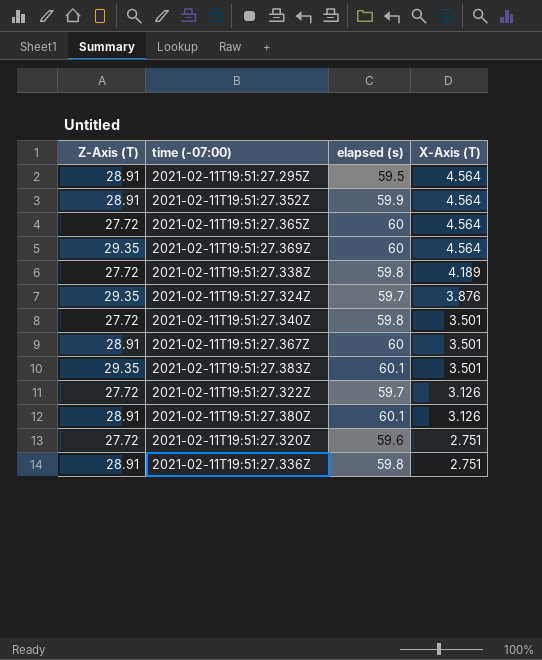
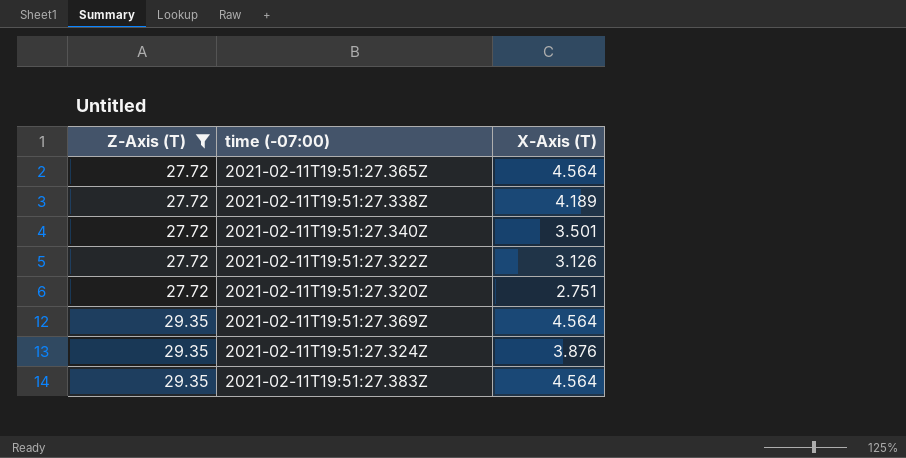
filter: none -> Z-Axis (T) != 28.91
row order: X-Axis (T) descending -> Z-Axis (T) ascending
column elapsed (s) | position: 3 -> none
2021-02-11T19:51:27.383Z | X-Axis (T): 3.501 -> 4.564

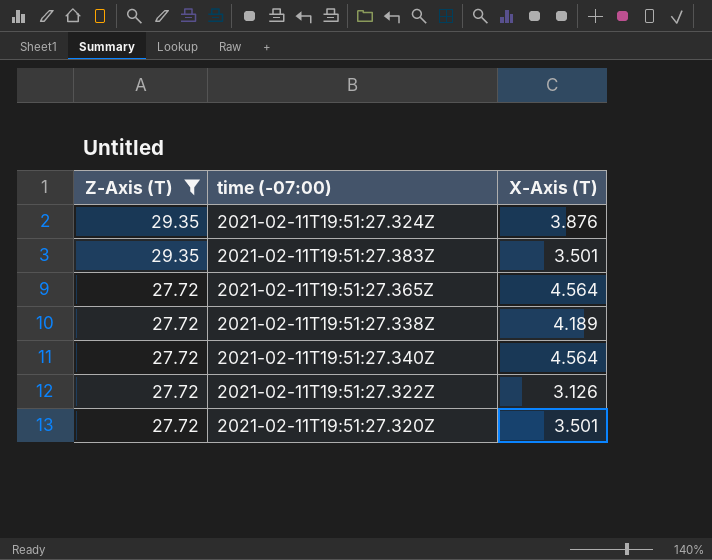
row order: Z-Axis (T) ascending -> Z-Axis (T) descending
row 2021-02-11T19:51:27.369Z: 29.35 | 4.564 -> none
2021-02-11T19:51:27.383Z | X-Axis (T): 4.564 -> 3.501
2021-02-11T19:51:27.340Z | X-Axis (T): 3.501 -> 4.564
2021-02-11T19:51:27.320Z | X-Axis (T): 2.751 -> 3.501

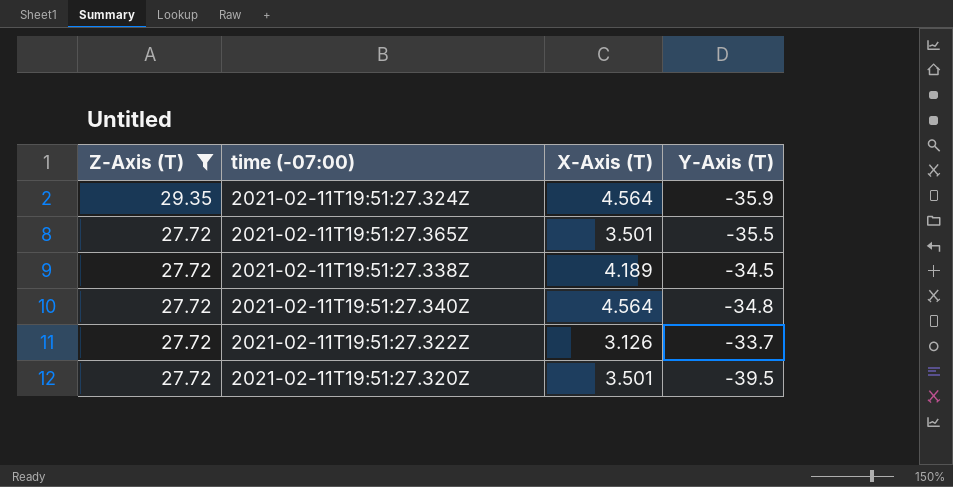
column Y-Axis (T) | position: none -> 4
row 2021-02-11T19:51:27.383Z: 29.35 | 3.501 -> none
2021-02-11T19:51:27.324Z | X-Axis (T): 3.876 -> 4.564
2021-02-11T19:51:27.365Z | X-Axis (T): 4.564 -> 3.501

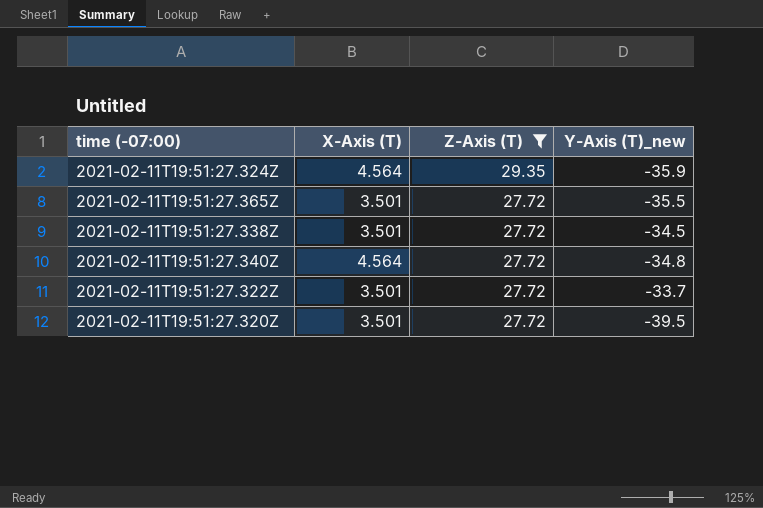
column Z-Axis (T) | position: 1 -> 3
column name: Y-Axis (T) -> Y-Axis (T)_new
2021-02-11T19:51:27.338Z | X-Axis (T): 4.189 -> 3.501
2021-02-11T19:51:27.322Z | X-Axis (T): 3.126 -> 3.501

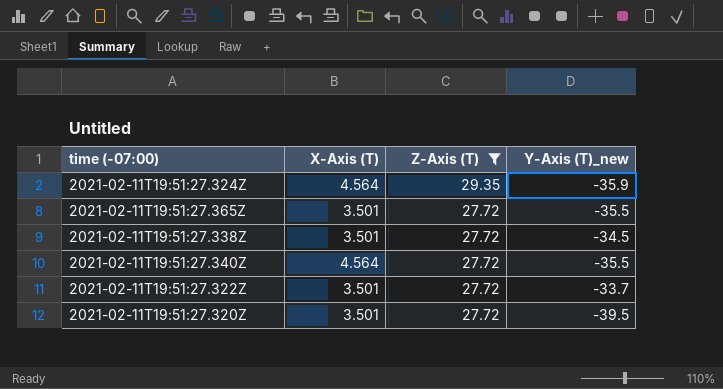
2021-02-11T19:51:27.340Z | Y-Axis (T)_new: -34.8 -> -35.5

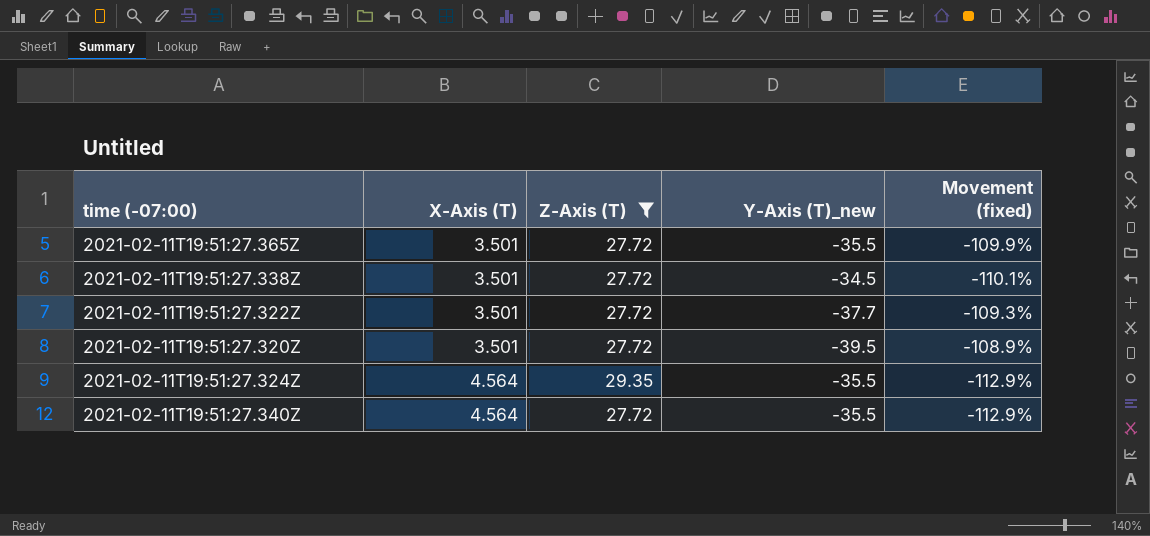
row order: Z-Axis (T) descending -> X-Axis (T) ascending
column Movement (fixed) | formula: none -> ([X-Axis (T)] - [Y-Axis (T)_new]) / [Y-Axis (T)_new]
2021-02-11T19:51:27.322Z | Y-Axis (T)_new: -33.7 -> -37.7
2021-02-11T19:51:27.324Z | Y-Axis (T)_new: -35.9 -> -35.5

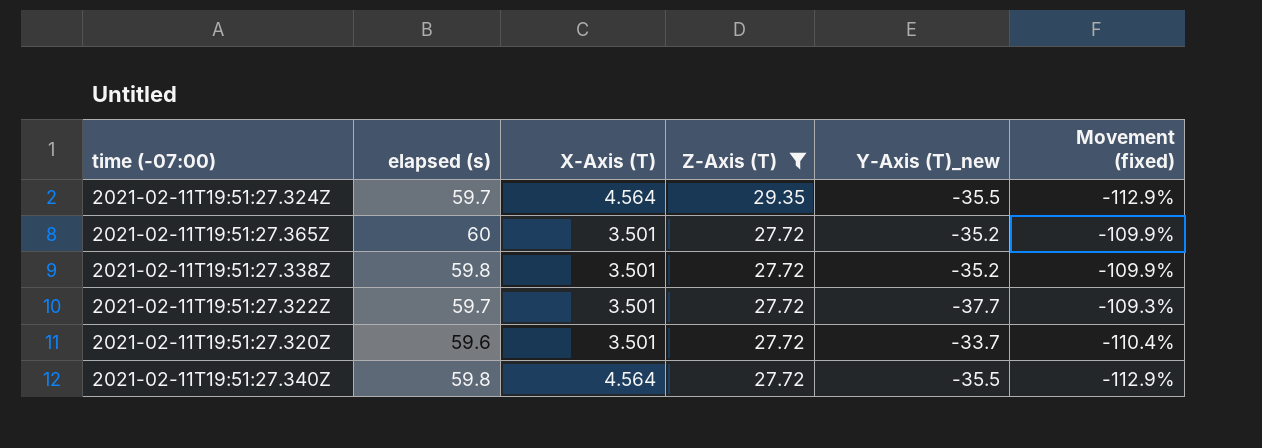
row order: X-Axis (T) ascending -> Z-Axis (T) descending
column elapsed (s) | position: none -> 2
2021-02-11T19:51:27.365Z | Y-Axis (T)_new: -35.5 -> -35.2
2021-02-11T19:51:27.338Z | Y-Axis (T)_new: -34.5 -> -35.2
2021-02-11T19:51:27.338Z | Movement (fixed): -110.1% -> -109.9%
2021-02-11T19:51:27.320Z | Y-Axis (T)_new: -39.5 -> -33.7
2021-02-11T19:51:27.320Z | Movement (fixed): -108.9% -> -110.4%

